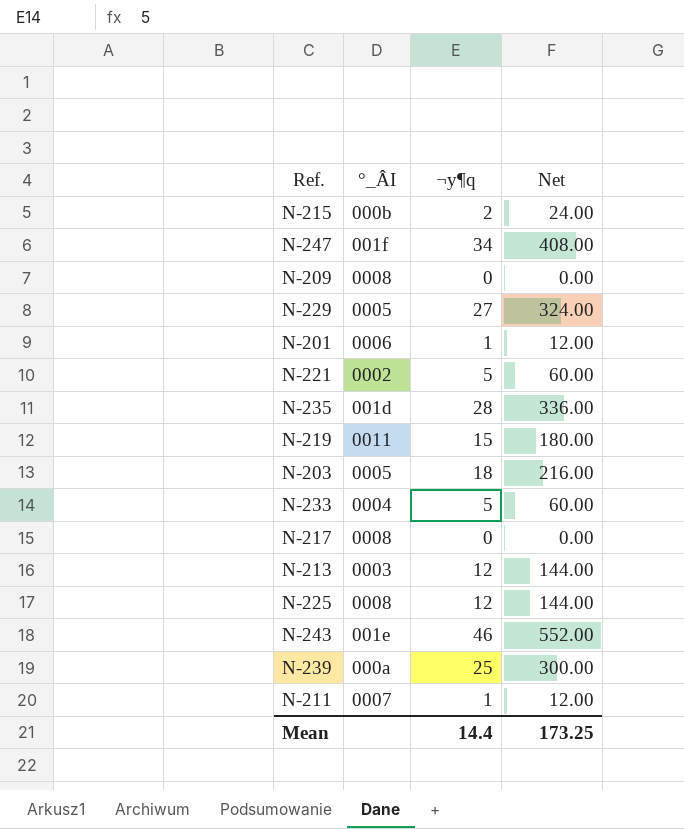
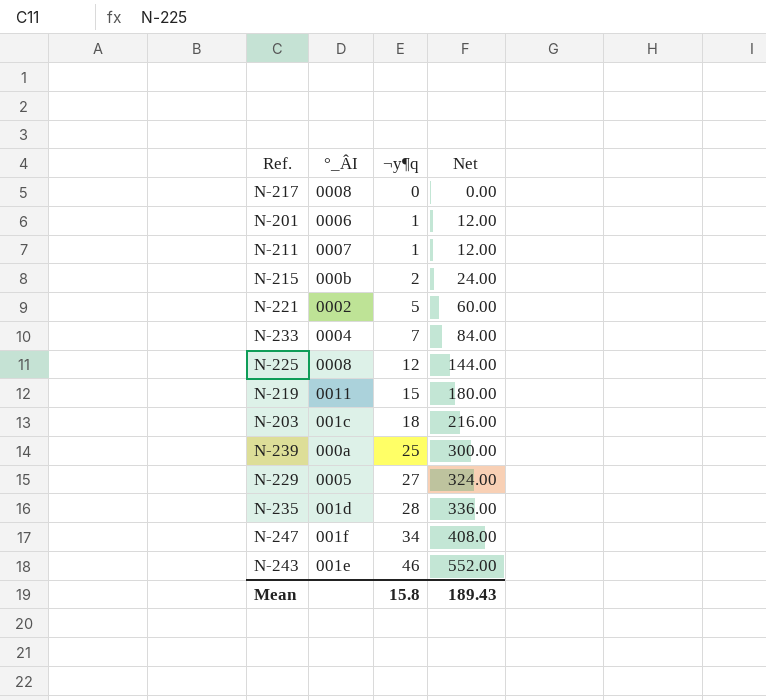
row order: none -> ¬y¶q ascending
row N-209: 0008 | 0 | 0.00 -> none
row N-213: 0003 | 12 | 144.00 -> none
N-233 | ¬y¶q: 5 -> 7
N-233 | Net: 60.00 -> 84.00
N-203 | °_ÂI: 0005 -> 001c
Mean | ¬y¶q: 14.4 -> 15.8
Mean | Net: 173.25 -> 189.43

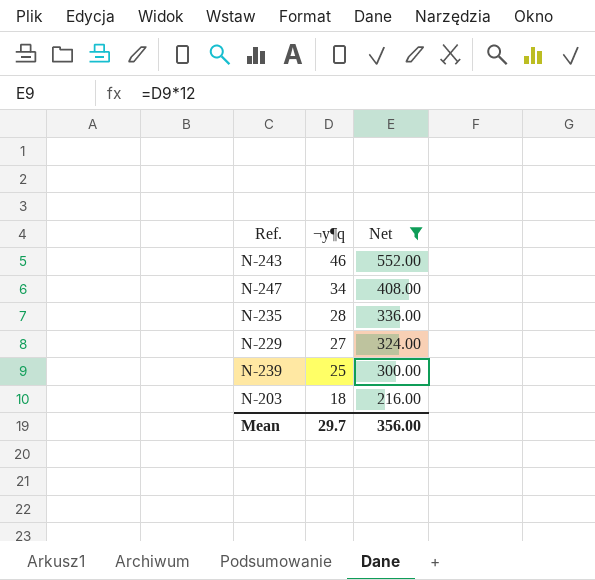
filter: none -> Net >= 216.00
row order: ¬y¶q ascending -> ¬y¶q descending
column °_ÂI | position: 2 -> none
Mean | ¬y¶q: 15.8 -> 29.7
Mean | Net: 189.43 -> 356.00

